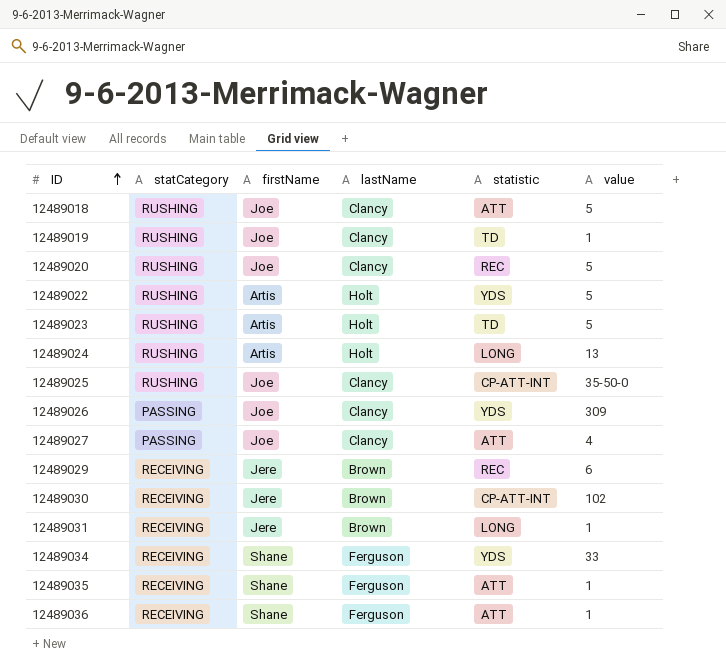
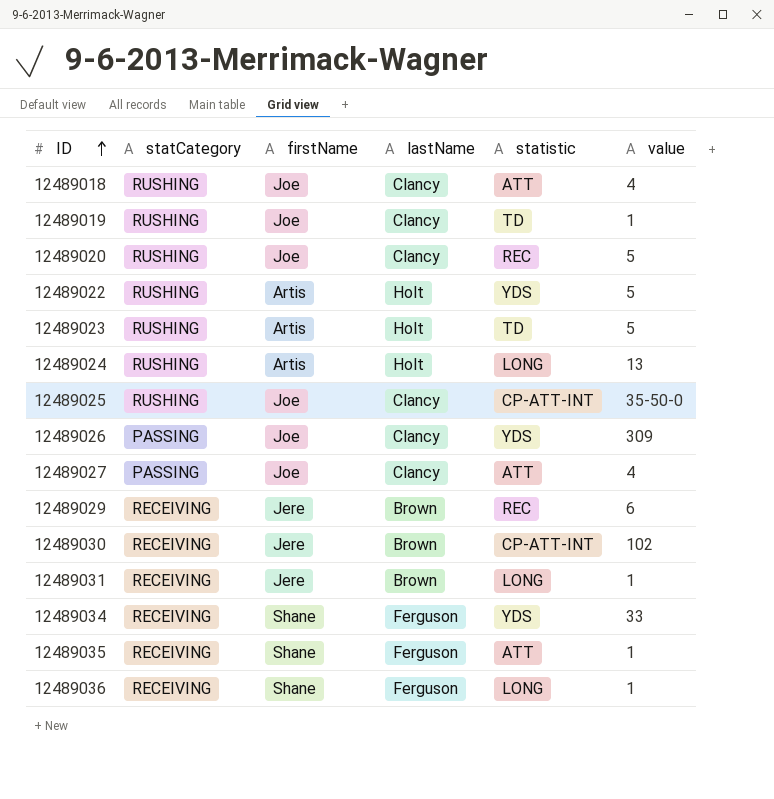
12489018 | value: 5 -> 4
12489036 | statistic: ATT -> LONG

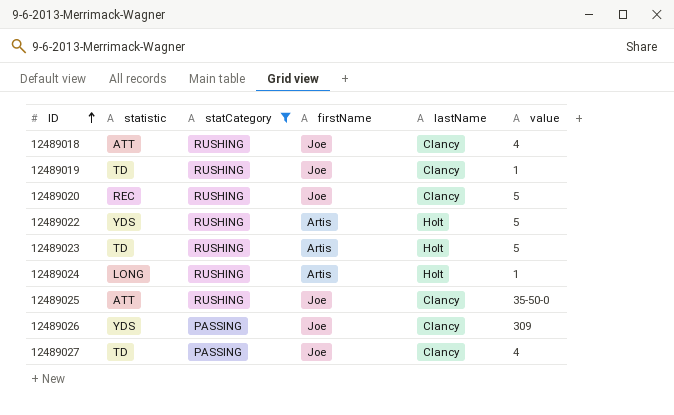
filter: none -> statCategory != RECEIVING
column statistic | position: 5 -> 2
12489024 | value: 13 -> 1
12489025 | statistic: CP-ATT-INT -> ATT
12489027 | statistic: ATT -> TD

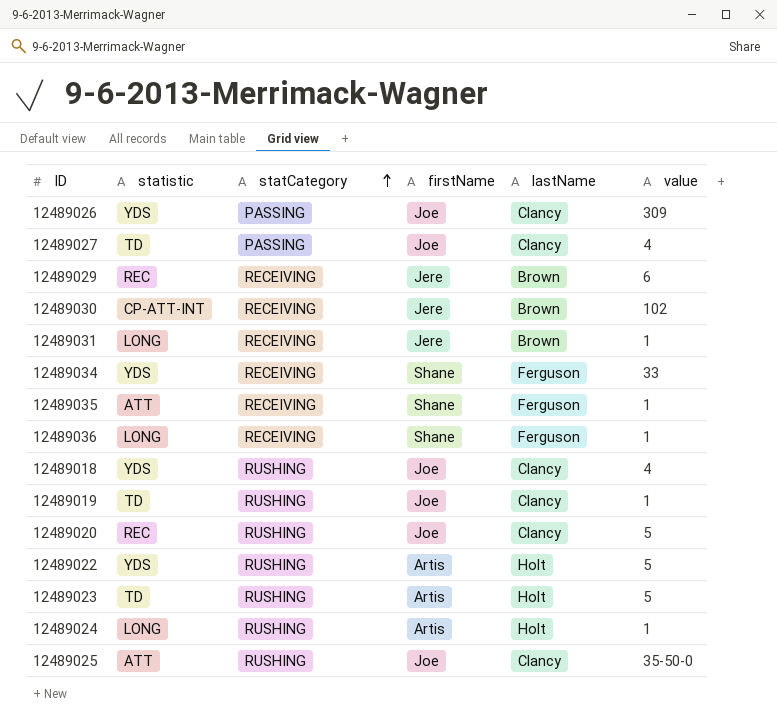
filter: statCategory != RECEIVING -> none
row order: ID ascending -> statCategory ascending
12489018 | statistic: ATT -> YDS

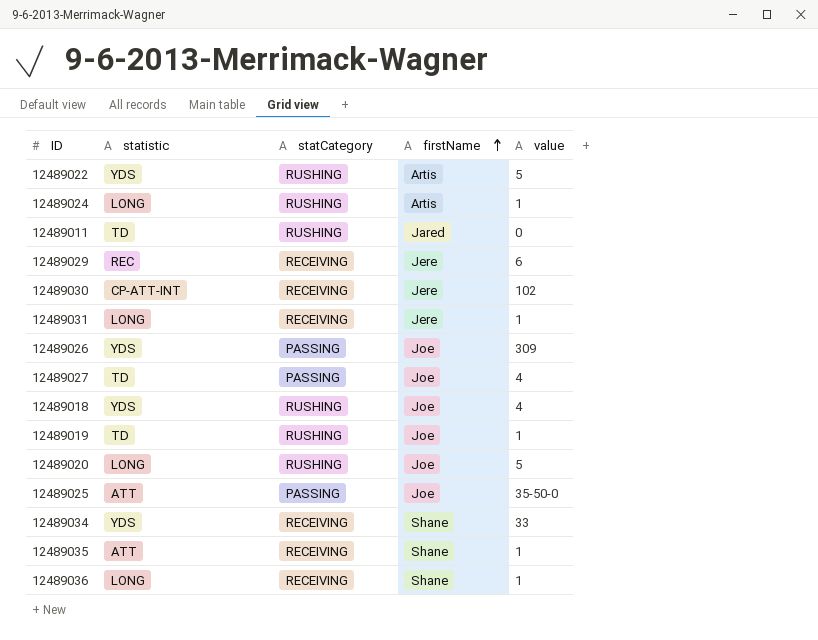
row order: statCategory ascending -> firstName ascending
column lastName | position: 5 -> none
row 12489023: TD | RUSHING | Artis | Holt | 5 -> none
row 12489011: none -> TD | RUSHING | Jared | 0
12489020 | statistic: REC -> LONG
12489025 | statCategory: RUSHING -> PASSING

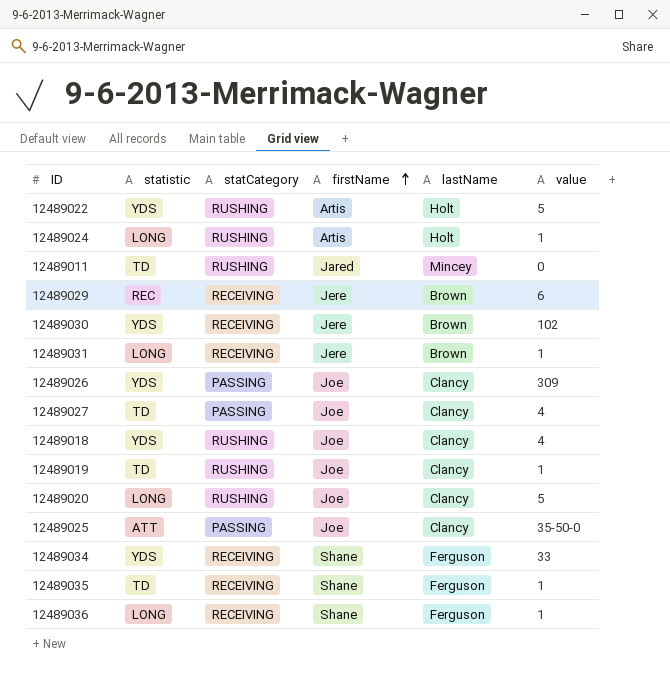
column lastName | position: none -> 5
12489030 | statistic: CP-ATT-INT -> YDS
12489035 | statistic: ATT -> TD

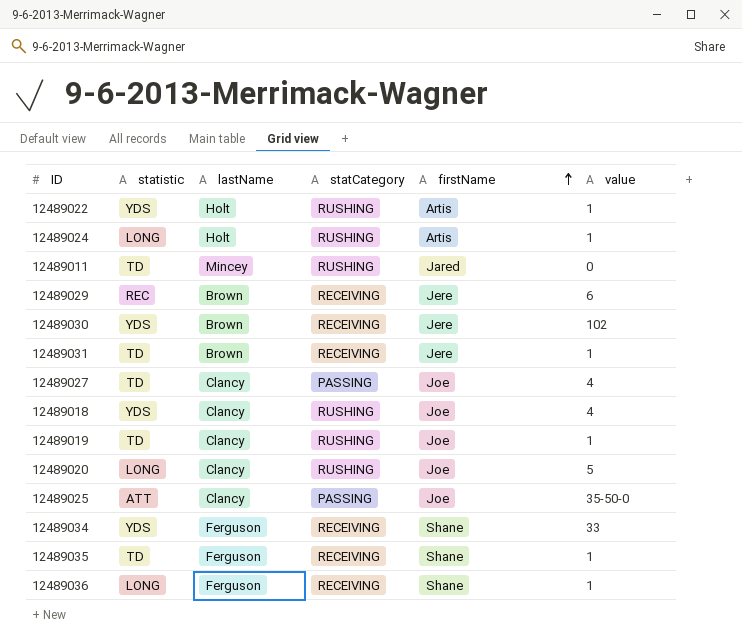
column lastName | position: 5 -> 3
row 12489026: YDS | PASSING | Joe | Clancy | 309 -> none
12489022 | value: 5 -> 1
12489031 | statistic: LONG -> TD

